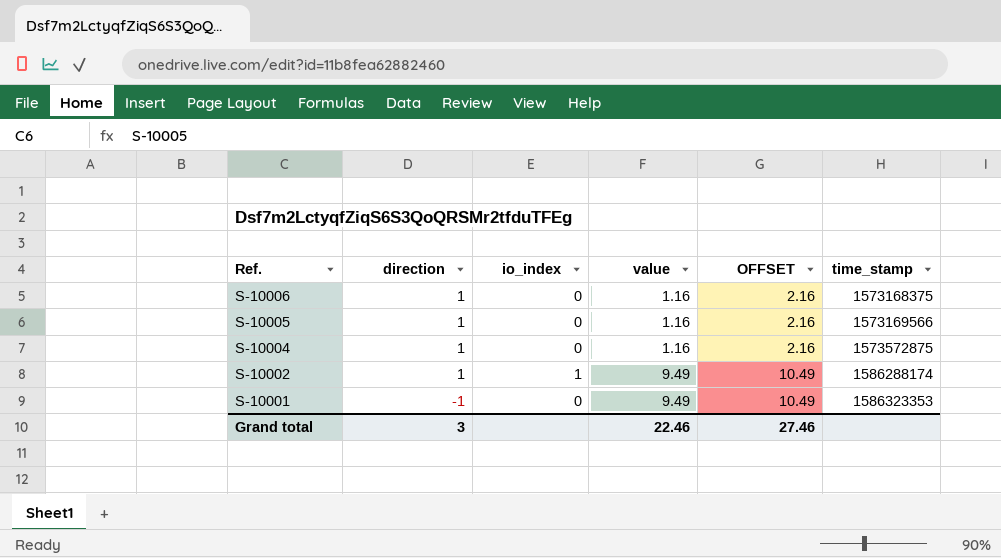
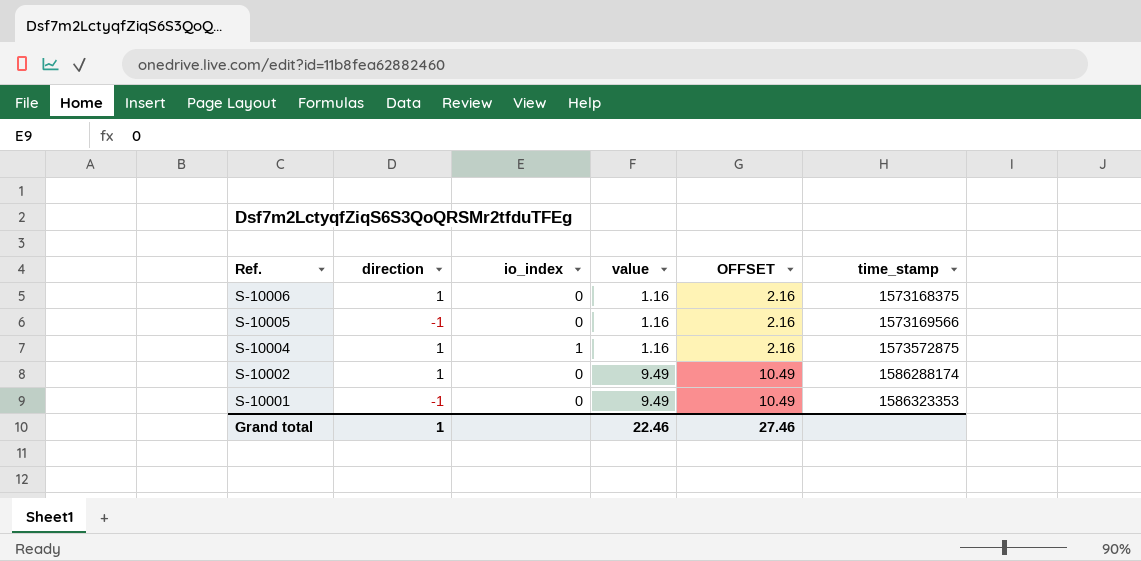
S-10005 | direction: 1 -> -1
S-10004 | io_index: 0 -> 1
S-10002 | io_index: 1 -> 0
Grand total | direction: 3 -> 1

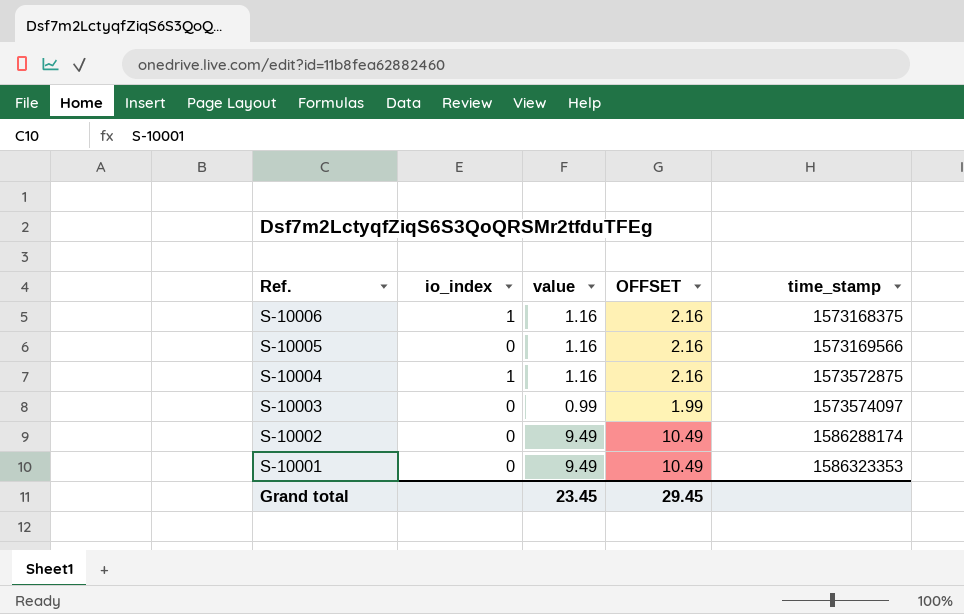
column direction | position: 2 -> none
S-10006 | io_index: 0 -> 1
row S-10003: none -> 0 | 0.99 | 1.99 | 1573574097
Grand total | value: 22.46 -> 23.45
Grand total | OFFSET: 27.46 -> 29.45

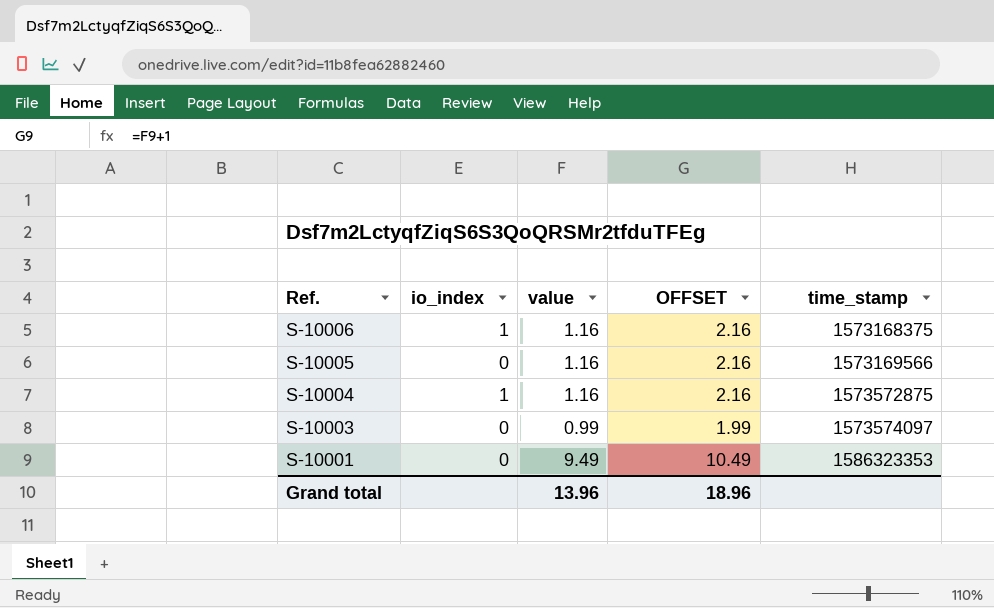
row S-10002: 0 | 9.49 | 10.49 | 1586288174 -> none
Grand total | value: 23.45 -> 13.96
Grand total | OFFSET: 29.45 -> 18.96

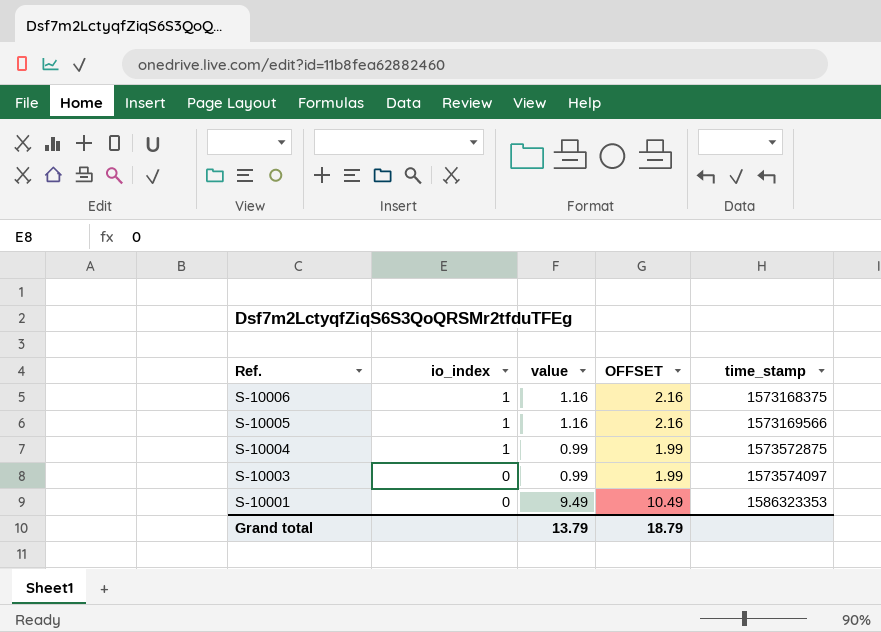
S-10005 | io_index: 0 -> 1
S-10004 | value: 1.16 -> 0.99
S-10004 | OFFSET: 2.16 -> 1.99
Grand total | value: 13.96 -> 13.79
Grand total | OFFSET: 18.96 -> 18.79

